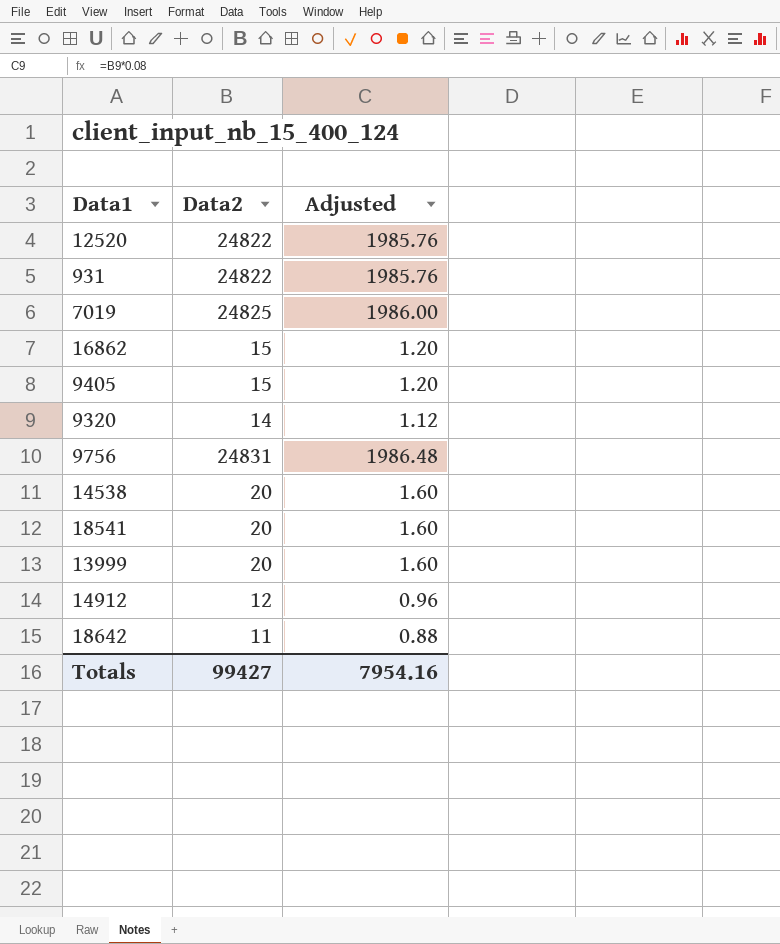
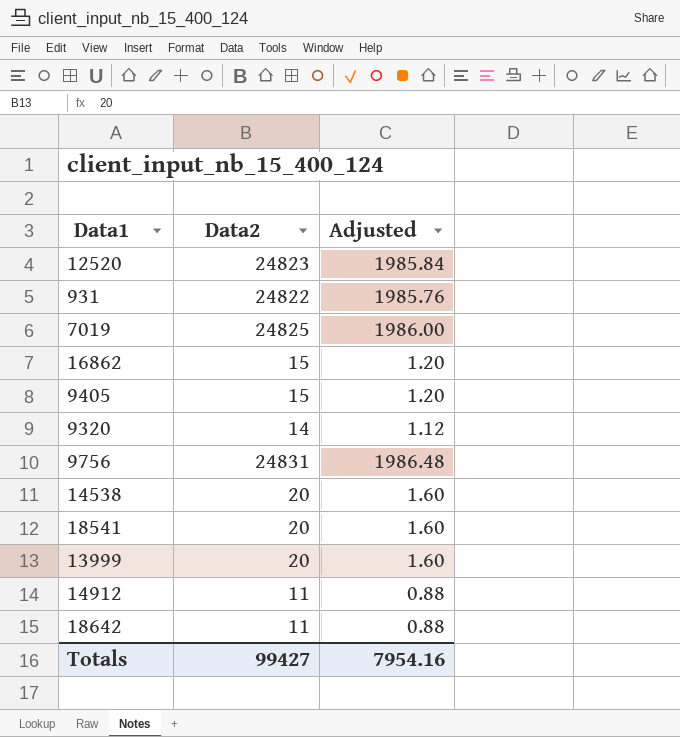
12520 | Data2: 24822 -> 24823
12520 | Adjusted: 1985.76 -> 1985.84
14912 | Data2: 12 -> 11
14912 | Adjusted: 0.96 -> 0.88

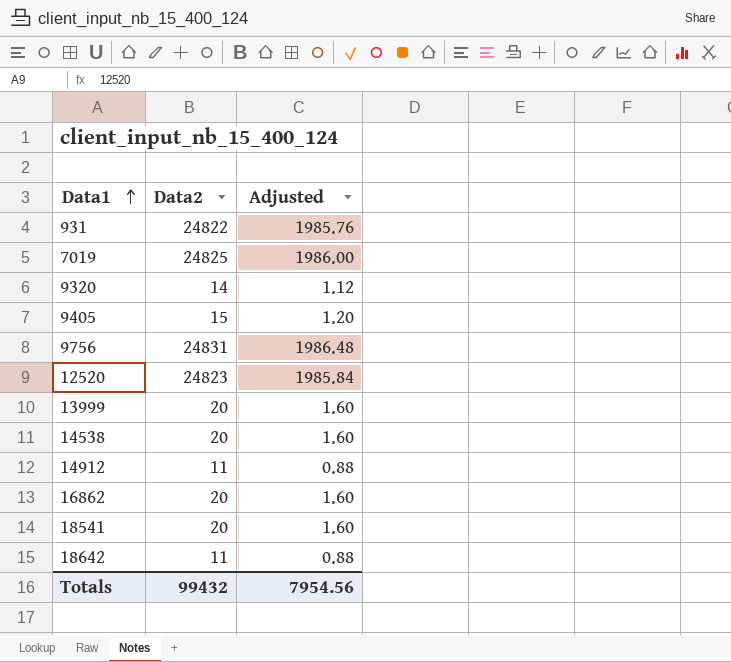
row order: none -> Data1 ascending
16862 | Data2: 15 -> 20
16862 | Adjusted: 1.20 -> 1.60
Totals | Data2: 99427 -> 99432
Totals | Adjusted: 7954.16 -> 7954.56

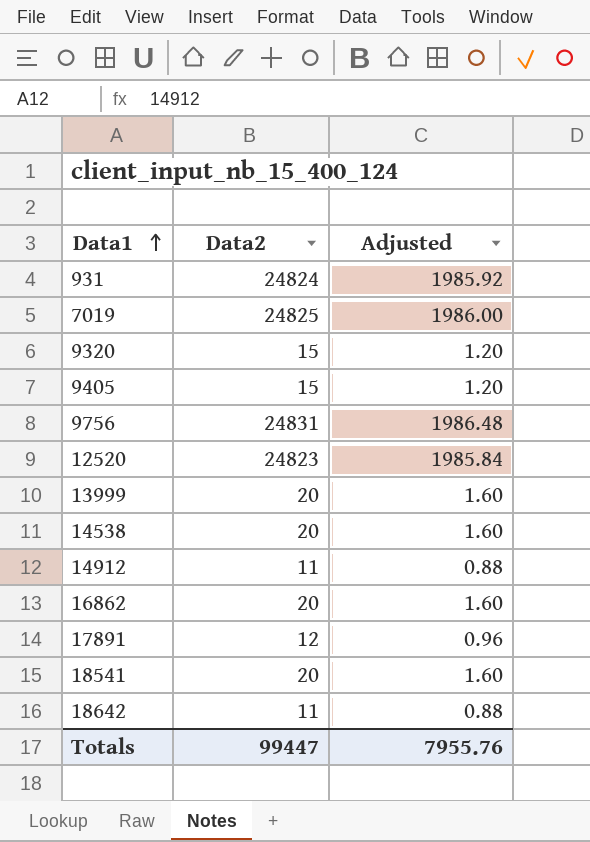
931 | Data2: 24822 -> 24824
931 | Adjusted: 1985.76 -> 1985.92
9320 | Data2: 14 -> 15
9320 | Adjusted: 1.12 -> 1.20
row 17891: none -> 12 | 0.96
Totals | Data2: 99432 -> 99447
Totals | Adjusted: 7954.56 -> 7955.76

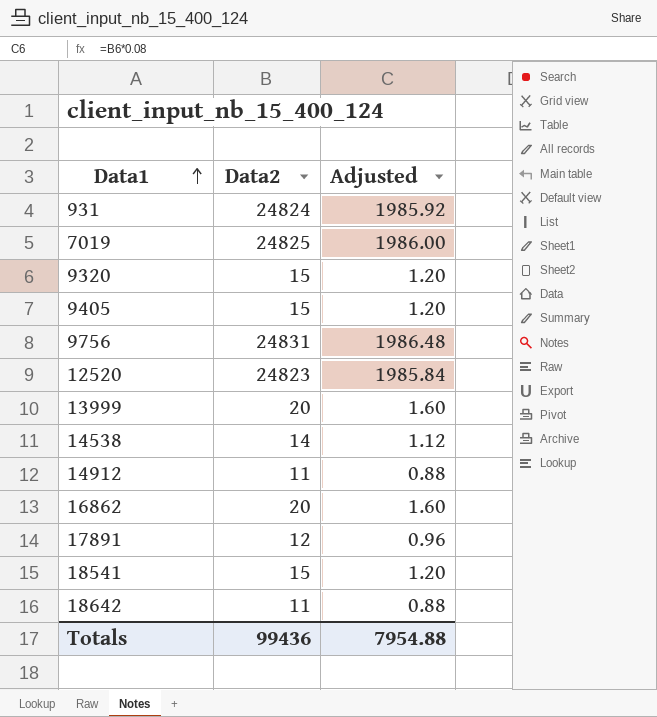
14538 | Data2: 20 -> 14
14538 | Adjusted: 1.60 -> 1.12
18541 | Data2: 20 -> 15
18541 | Adjusted: 1.60 -> 1.20
Totals | Data2: 99447 -> 99436
Totals | Adjusted: 7955.76 -> 7954.88

